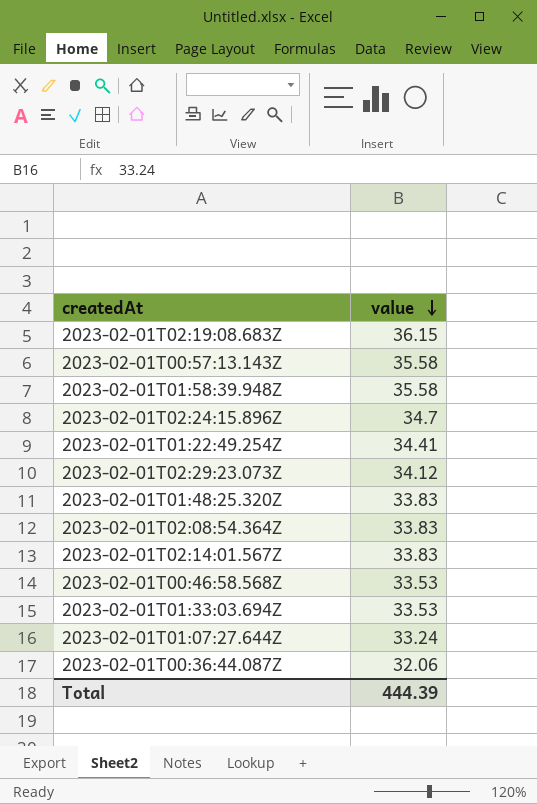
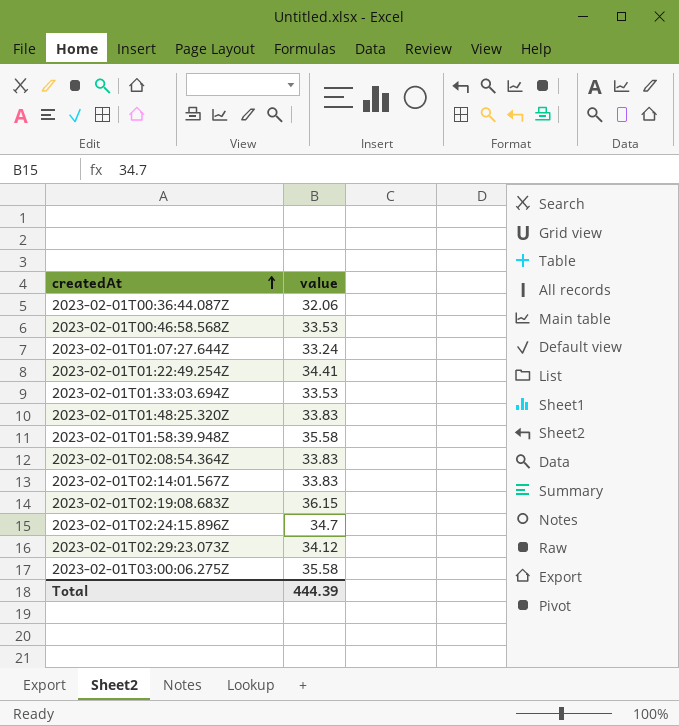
row order: value descending -> createdAt ascending
row 2023-02-01T00:57:13.143Z: 35.58 -> none
row 2023-02-01T03:00:06.275Z: none -> 35.58

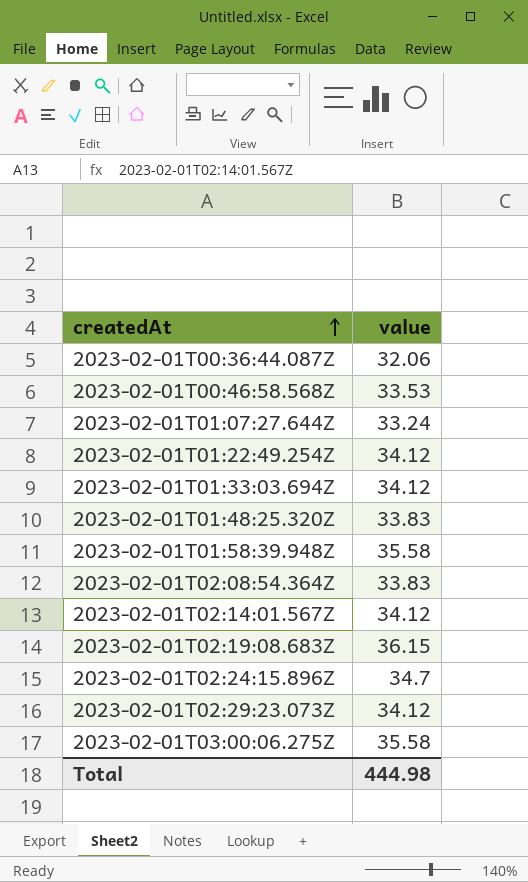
2023-02-01T01:22:49.254Z | value: 34.41 -> 34.12
2023-02-01T01:33:03.694Z | value: 33.53 -> 34.12
2023-02-01T02:14:01.567Z | value: 33.83 -> 34.12
Total | value: 444.39 -> 444.98

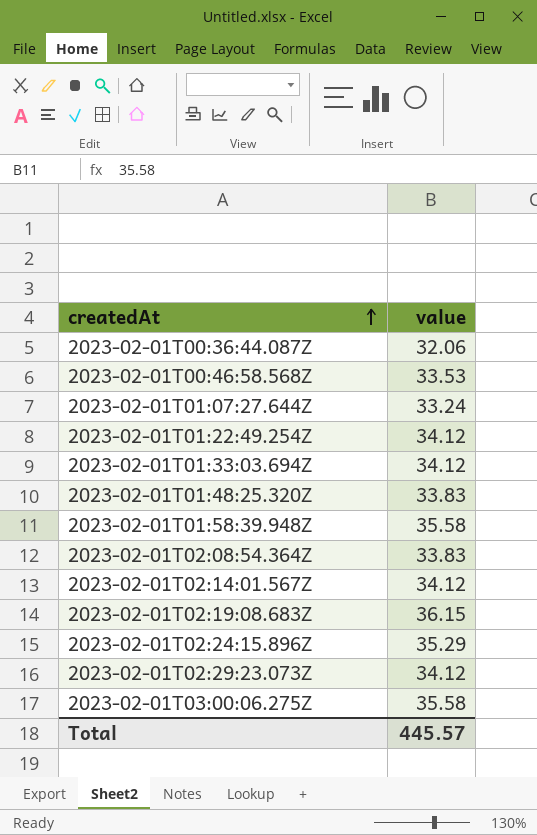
2023-02-01T02:24:15.896Z | value: 34.7 -> 35.29
Total | value: 444.98 -> 445.57

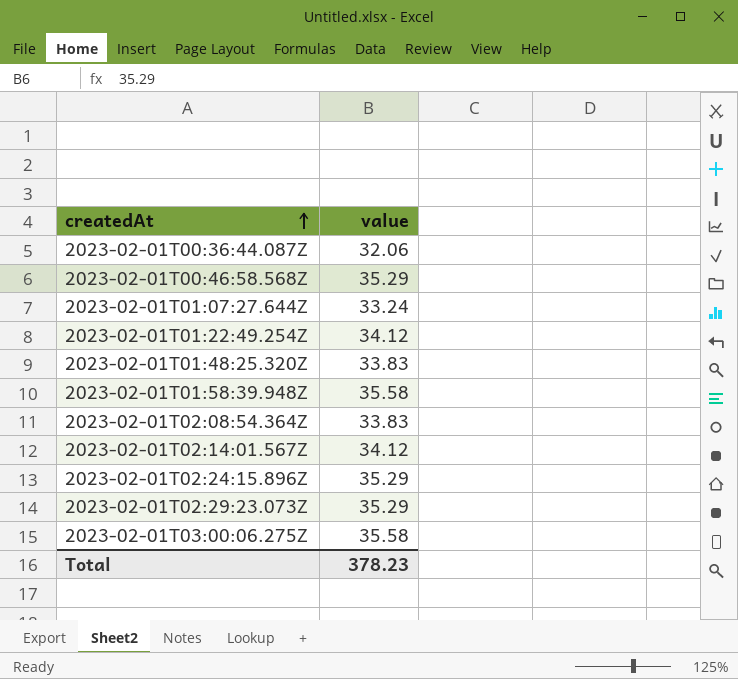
row 2023-02-01T01:33:03.694Z: 34.12 -> none
row 2023-02-01T02:19:08.683Z: 36.15 -> none
2023-02-01T00:46:58.568Z | value: 33.53 -> 35.29
2023-02-01T02:29:23.073Z | value: 34.12 -> 35.29
Total | value: 445.57 -> 378.23

